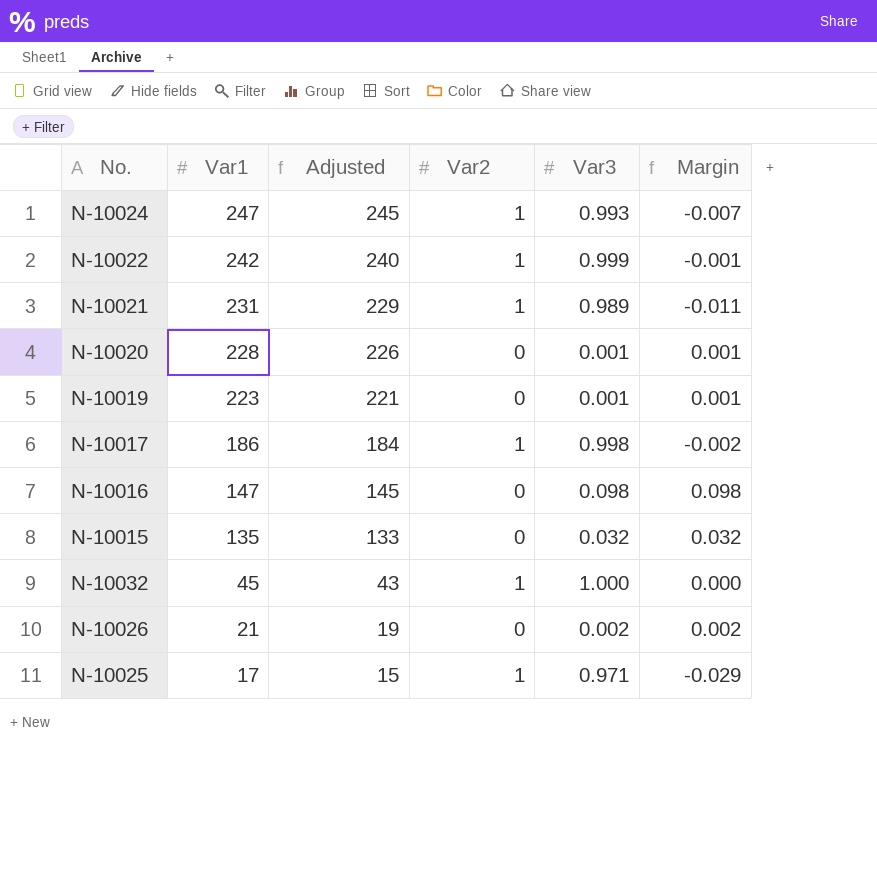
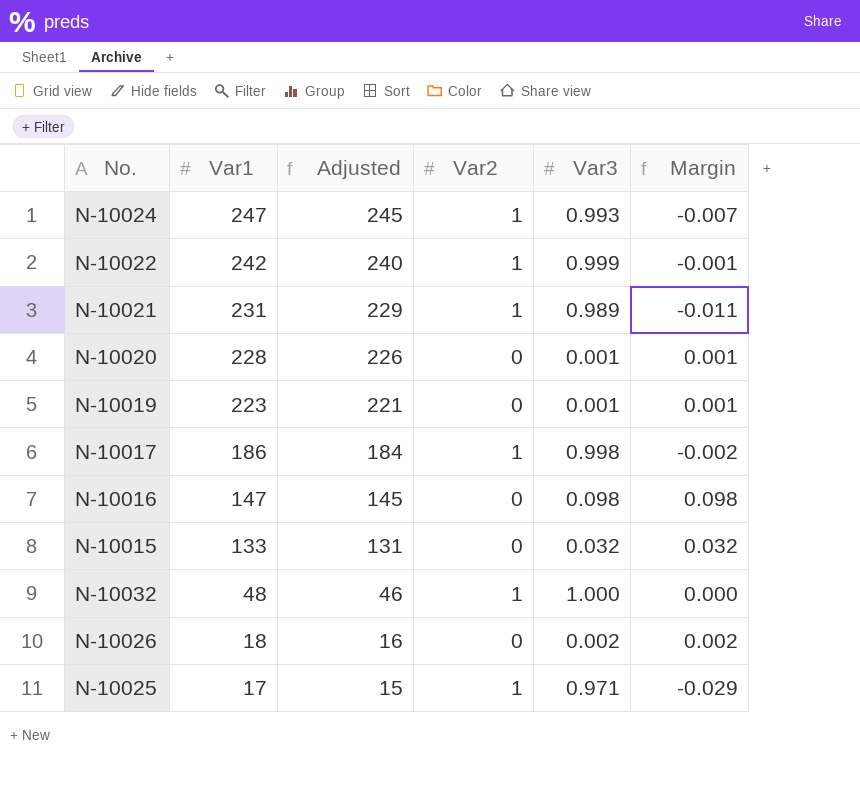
N-10015 | Var1: 135 -> 133
N-10015 | Adjusted: 133 -> 131
N-10032 | Var1: 45 -> 48
N-10032 | Adjusted: 43 -> 46
N-10026 | Var1: 21 -> 18
N-10026 | Adjusted: 19 -> 16

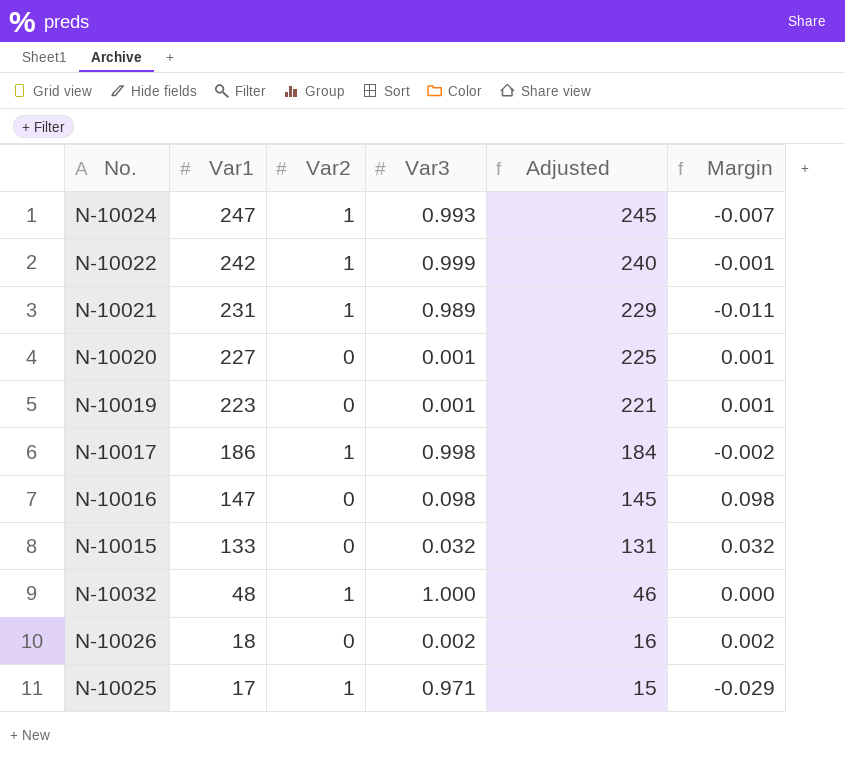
column Adjusted | position: 3 -> 5
N-10020 | Var1: 228 -> 227
N-10020 | Adjusted: 226 -> 225

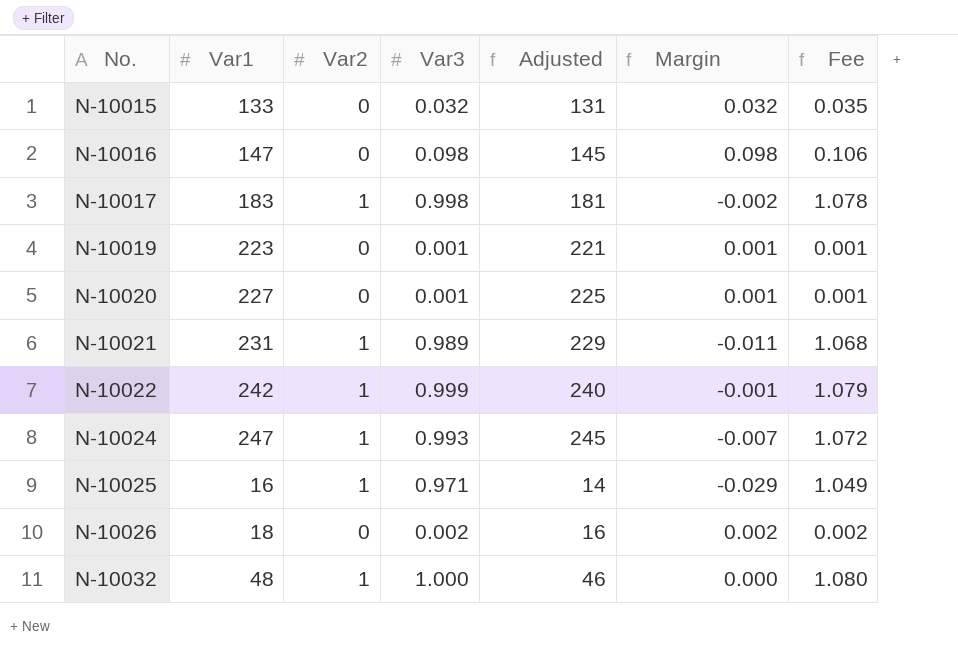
row order: Var1 descending -> No. ascending
column Fee | formula: none -> [Var3] * 1.08
N-10017 | Var1: 186 -> 183
N-10017 | Adjusted: 184 -> 181
N-10025 | Var1: 17 -> 16
N-10025 | Adjusted: 15 -> 14

